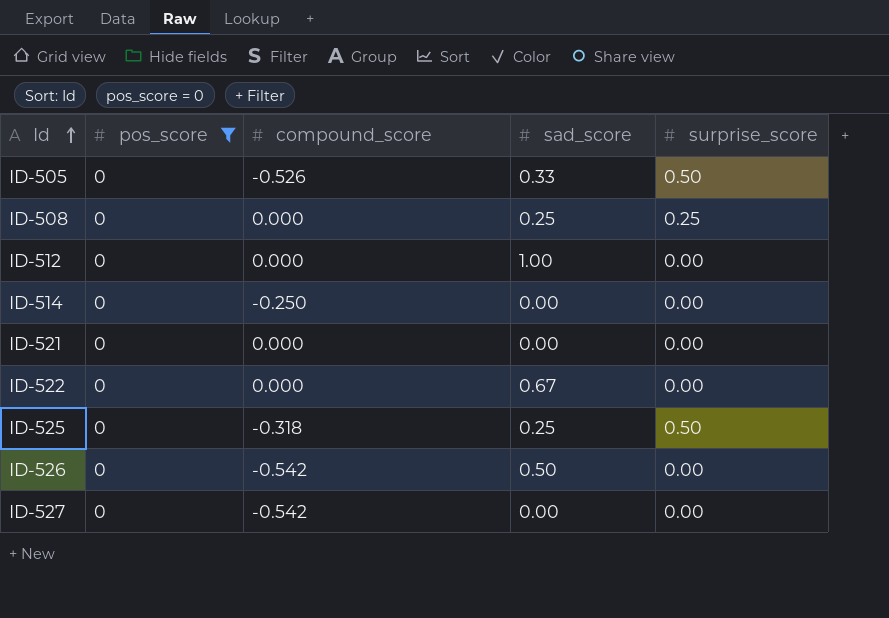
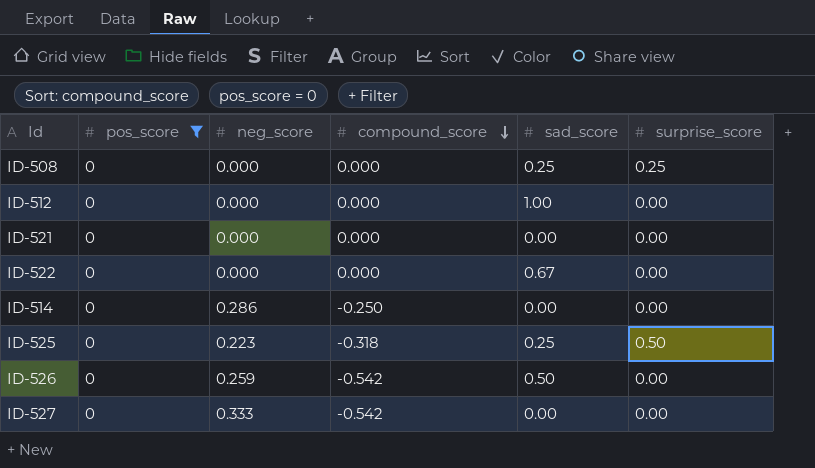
row order: Id ascending -> compound_score descending
column neg_score | position: none -> 3
row ID-505: 0 | -0.526 | 0.33 | 0.50 -> none

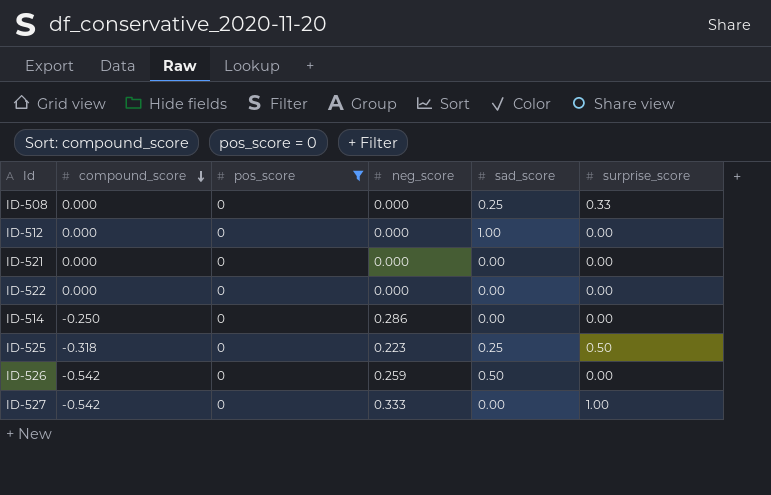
column compound_score | position: 4 -> 2
ID-508 | surprise_score: 0.25 -> 0.33
ID-522 | sad_score: 0.67 -> 0.00
ID-527 | surprise_score: 0.00 -> 1.00

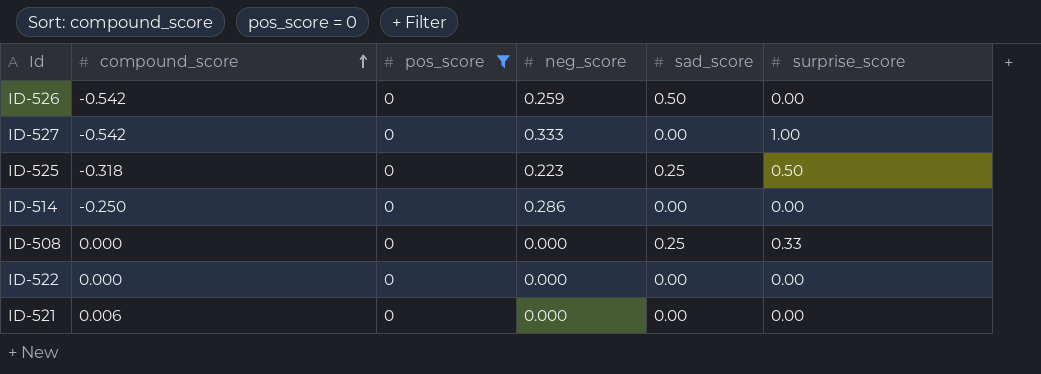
row order: compound_score descending -> compound_score ascending
row ID-512: 0.000 | 0 | 0.000 | 1.00 | 0.00 -> none
ID-521 | compound_score: 0.000 -> 0.006

